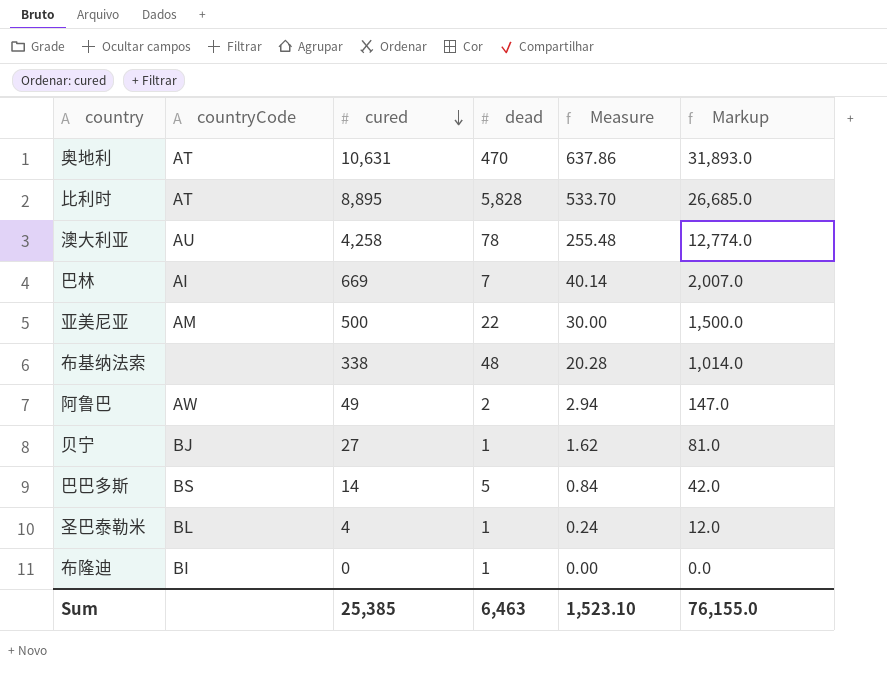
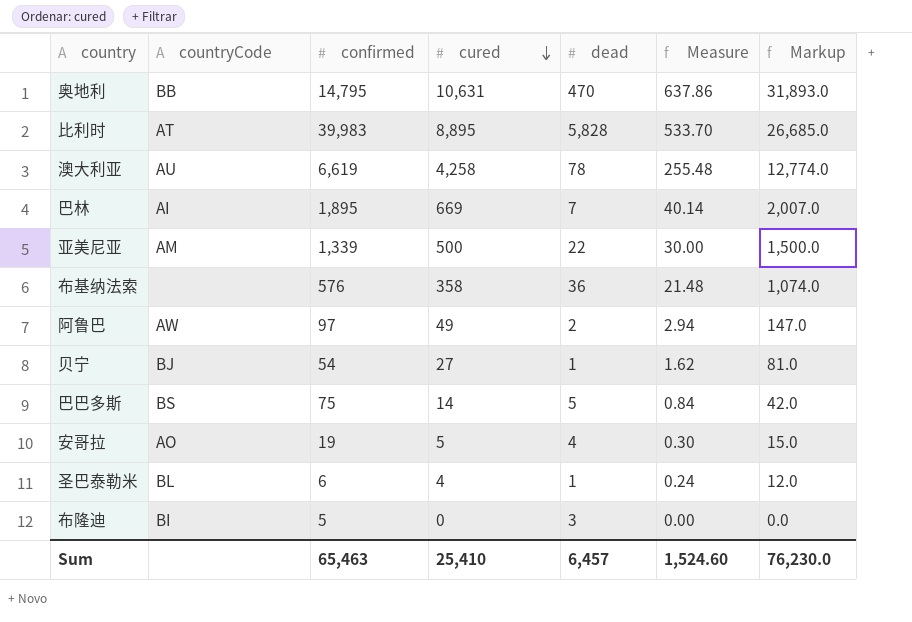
column confirmed | position: none -> 3
奥地利 | countryCode: AT -> BB
布基纳法索 | cured: 338 -> 358
布基纳法索 | dead: 48 -> 36
布基纳法索 | Measure: 20.28 -> 21.48
布基纳法索 | Markup: 1,014.0 -> 1,074.0
row 安哥拉: none -> AO | 19 | 5 | 4 | 0.30 | 15.0
布隆迪 | dead: 1 -> 3
Sum | cured: 25,385 -> 25,410
Sum | dead: 6,463 -> 6,457
Sum | Measure: 1,523.10 -> 1,524.60
Sum | Markup: 76,155.0 -> 76,230.0

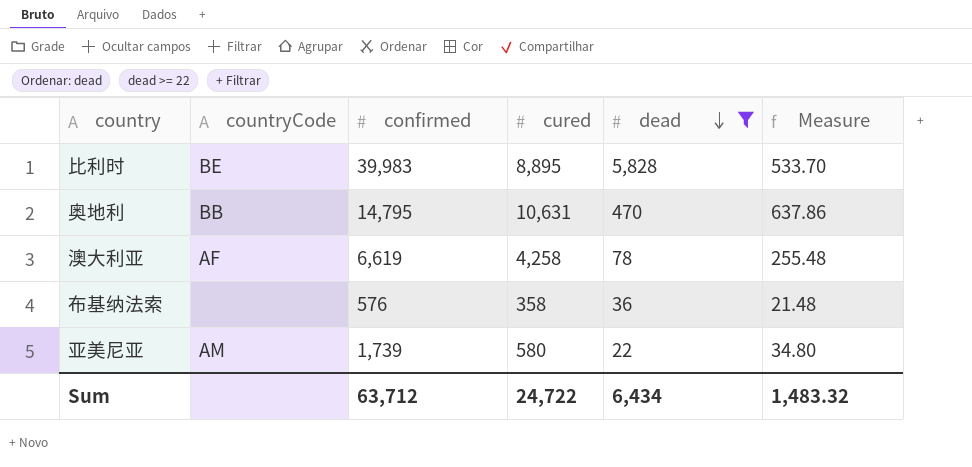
filter: none -> dead >= 22
row order: cured descending -> dead descending
column Markup | formula: [cured] * 3 -> none
比利时 | countryCode: AT -> BE
澳大利亚 | countryCode: AU -> AF
亚美尼亚 | confirmed: 1,339 -> 1,739
亚美尼亚 | cured: 500 -> 580
亚美尼亚 | Measure: 30.00 -> 34.80
Sum | confirmed: 65,463 -> 63,712
Sum | cured: 25,410 -> 24,722
Sum | dead: 6,457 -> 6,434
Sum | Measure: 1,524.60 -> 1,483.32

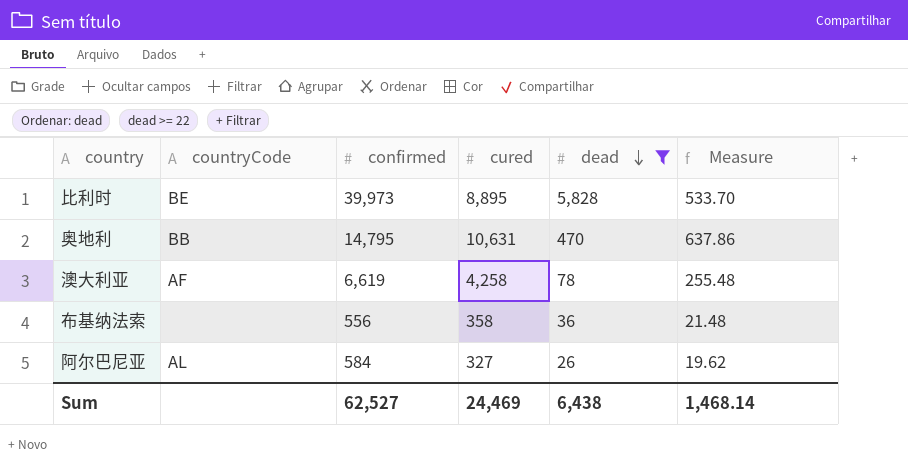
row 亚美尼亚: AM | 1,739 | 580 | 22 | 34.80 -> none
比利时 | confirmed: 39,983 -> 39,973
布基纳法索 | confirmed: 576 -> 556
row 阿尔巴尼亚: none -> AL | 584 | 327 | 26 | 19.62
Sum | confirmed: 63,712 -> 62,527
Sum | cured: 24,722 -> 24,469
Sum | dead: 6,434 -> 6,438
Sum | Measure: 1,483.32 -> 1,468.14

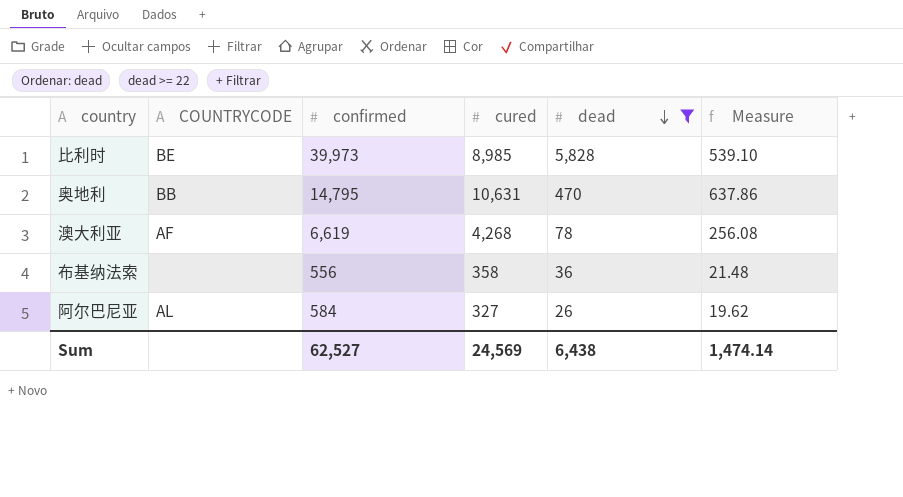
column name: countryCode -> COUNTRYCODE
比利时 | cured: 8,895 -> 8,985
比利时 | Measure: 533.70 -> 539.10
澳大利亚 | cured: 4,258 -> 4,268
澳大利亚 | Measure: 255.48 -> 256.08
Sum | cured: 24,469 -> 24,569
Sum | Measure: 1,468.14 -> 1,474.14

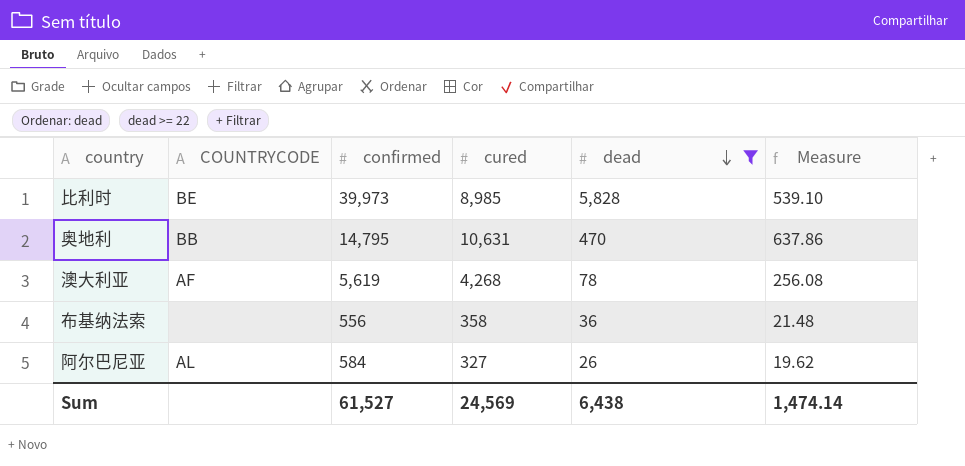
澳大利亚 | confirmed: 6,619 -> 5,619
Sum | confirmed: 62,527 -> 61,527

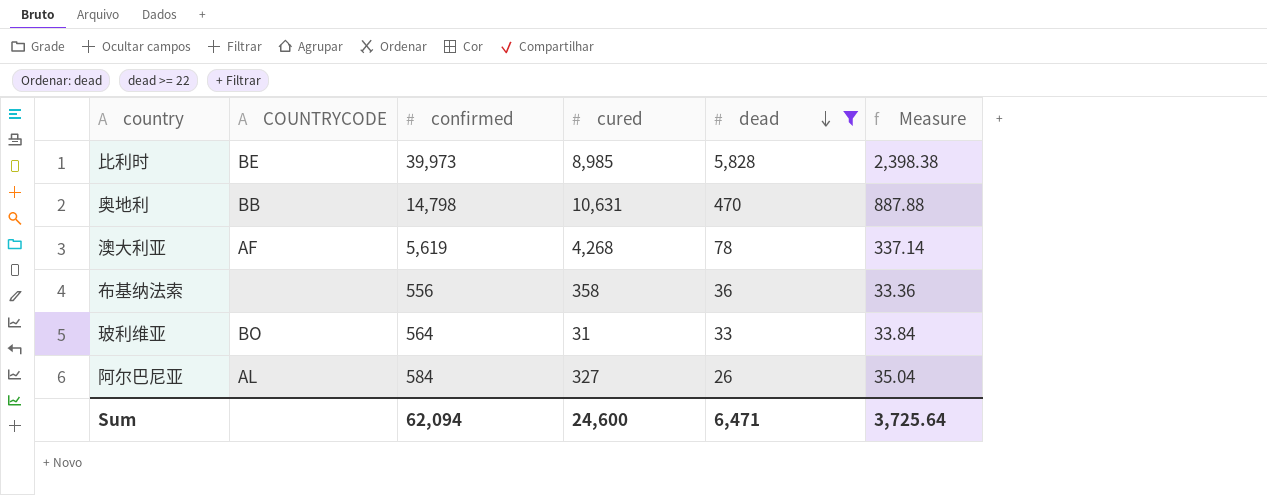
column Measure | formula: [cured] * 0.06 -> [confirmed] * 0.06
奥地利 | confirmed: 14,795 -> 14,798
row 玻利维亚: none -> BO | 564 | 31 | 33 | 33.84
Sum | confirmed: 61,527 -> 62,094
Sum | cured: 24,569 -> 24,600
Sum | dead: 6,438 -> 6,471
Sum | Measure: 1,474.14 -> 3,725.64

